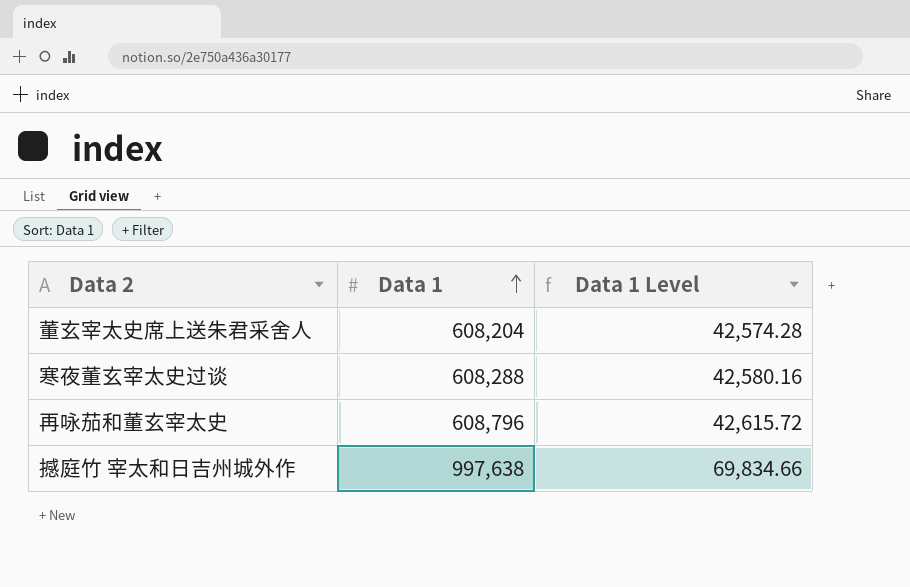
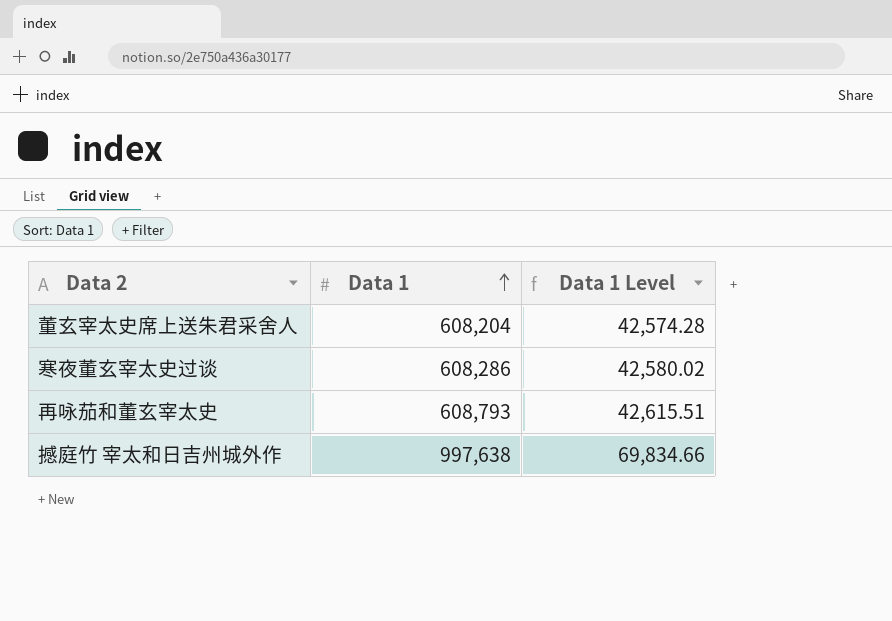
寒夜董玄宰太史过谈 | Data 1: 608,288 -> 608,286
寒夜董玄宰太史过谈 | Data 1 Level: 42,580.16 -> 42,580.02
再咏茄和董玄宰太史 | Data 1: 608,796 -> 608,793
再咏茄和董玄宰太史 | Data 1 Level: 42,615.72 -> 42,615.51

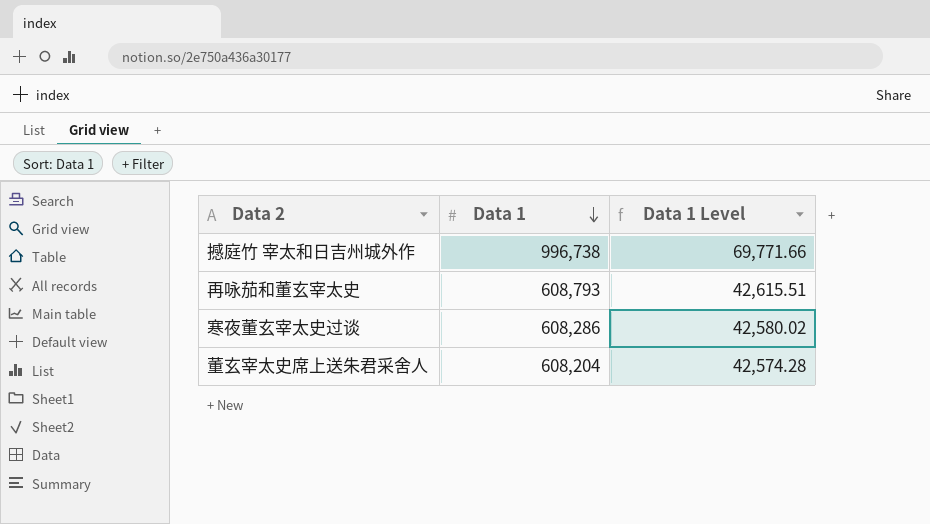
row order: Data 1 ascending -> Data 1 descending
撼庭竹 宰太和日吉州城外作 | Data 1: 997,638 -> 996,738
撼庭竹 宰太和日吉州城外作 | Data 1 Level: 69,834.66 -> 69,771.66

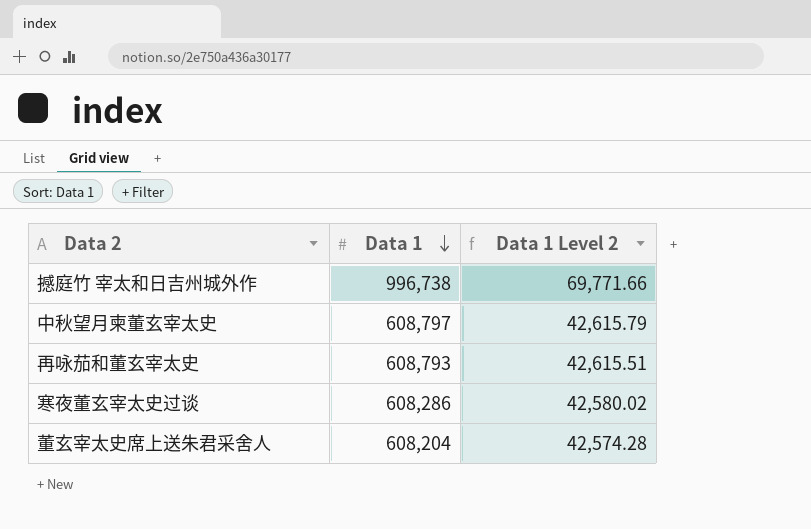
column name: Data 1 Level -> Data 1 Level 2
row 中秋望月柬董玄宰太史: none -> 608,797 | 42,615.79

